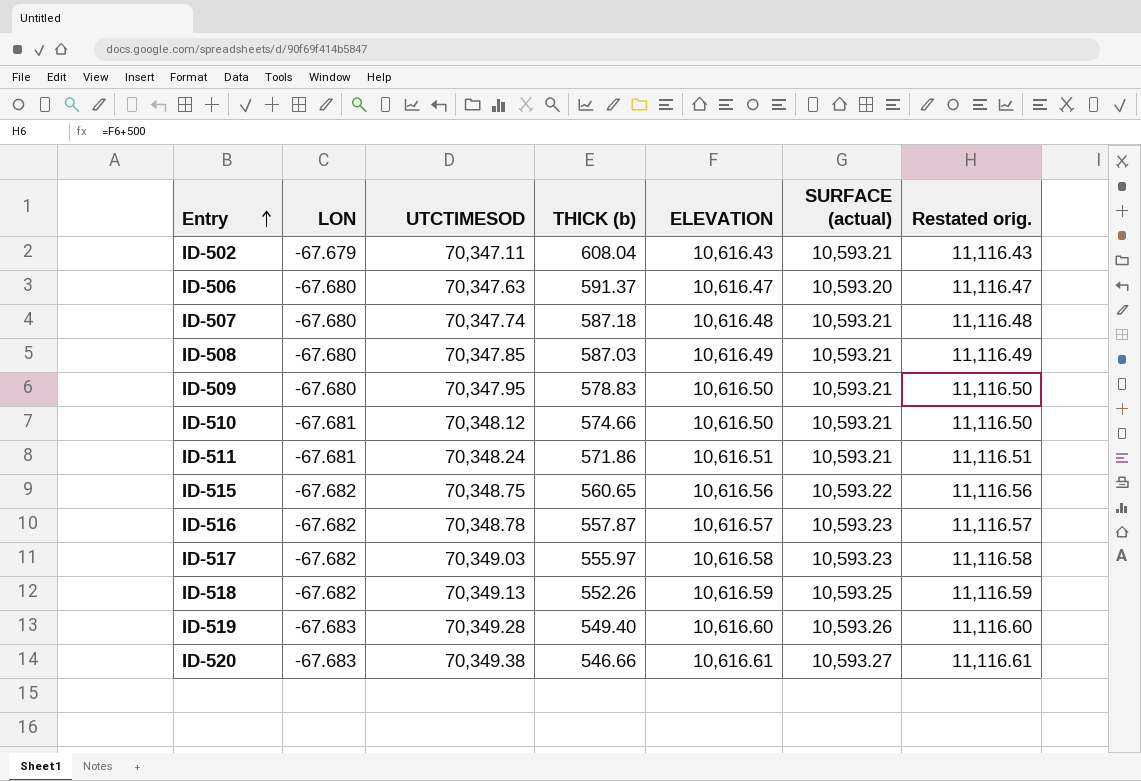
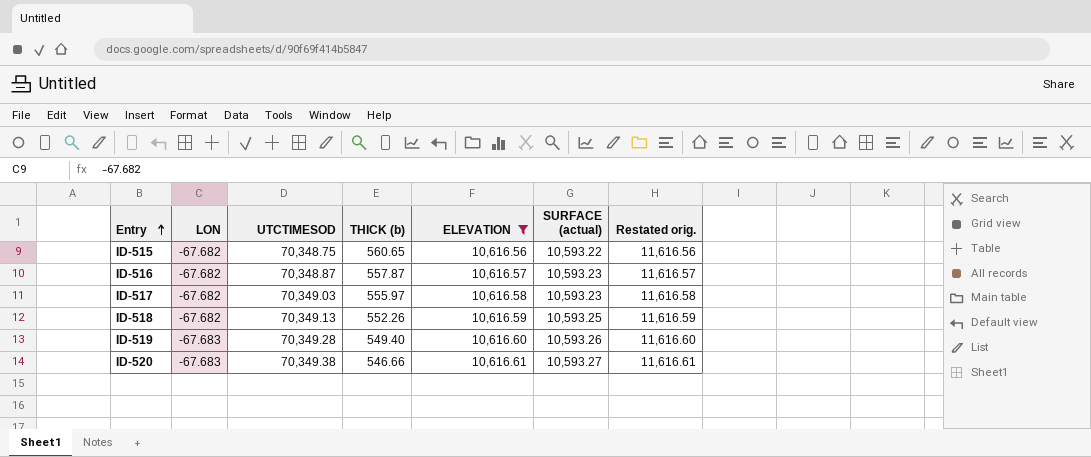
filter: none -> ELEVATION >= 10,616.56
column Restated orig. | formula: [ELEVATION] + 500 -> [ELEVATION] + 1000
ID-516 | UTCTIMESOD: 70,348.78 -> 70,348.87

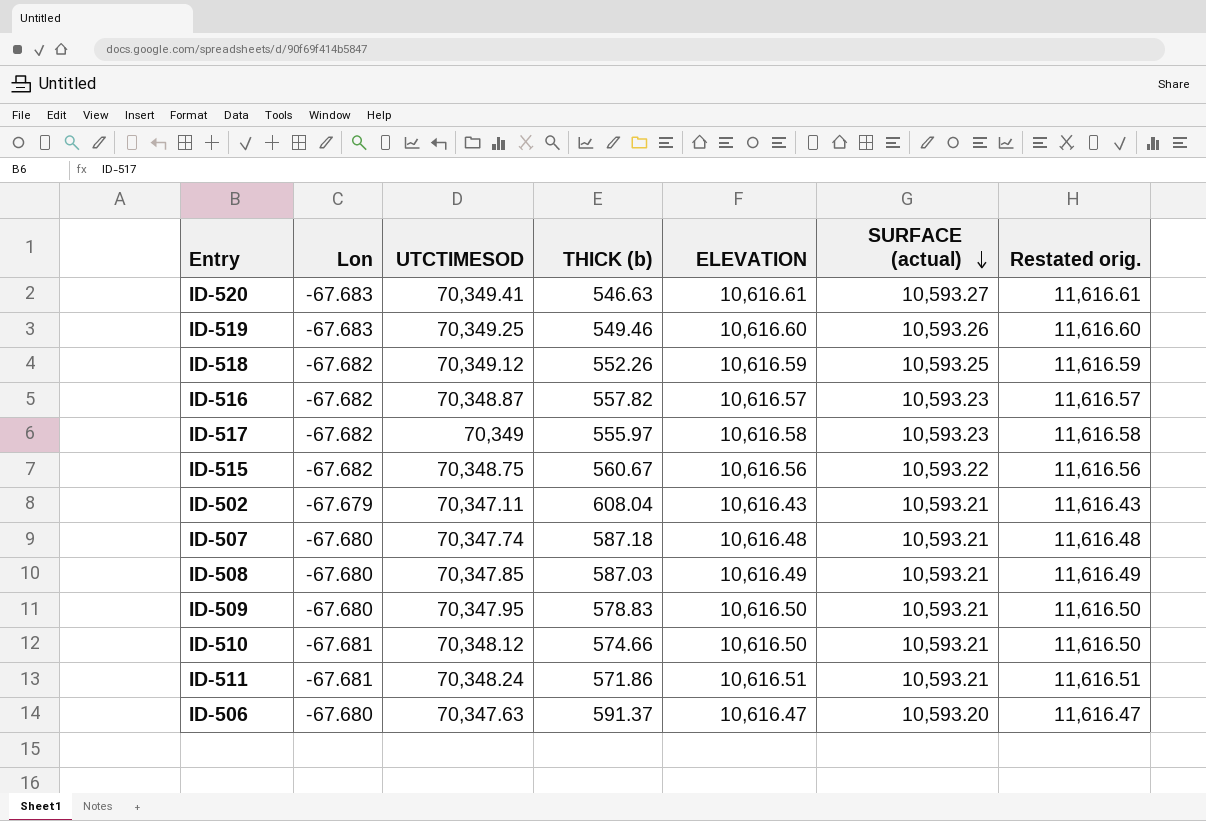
filter: ELEVATION >= 10,616.56 -> none
row order: Entry ascending -> SURFACE (actual) descending
column name: LON -> Lon
ID-520 | UTCTIMESOD: 70,349.38 -> 70,349.41
ID-520 | THICK (b): 546.66 -> 546.63
ID-519 | UTCTIMESOD: 70,349.28 -> 70,349.25
ID-519 | THICK (b): 549.40 -> 549.46
ID-518 | UTCTIMESOD: 70,349.13 -> 70,349.12
ID-516 | THICK (b): 557.87 -> 557.82
ID-517 | UTCTIMESOD: 70,349.03 -> 70,349
ID-515 | THICK (b): 560.65 -> 560.67

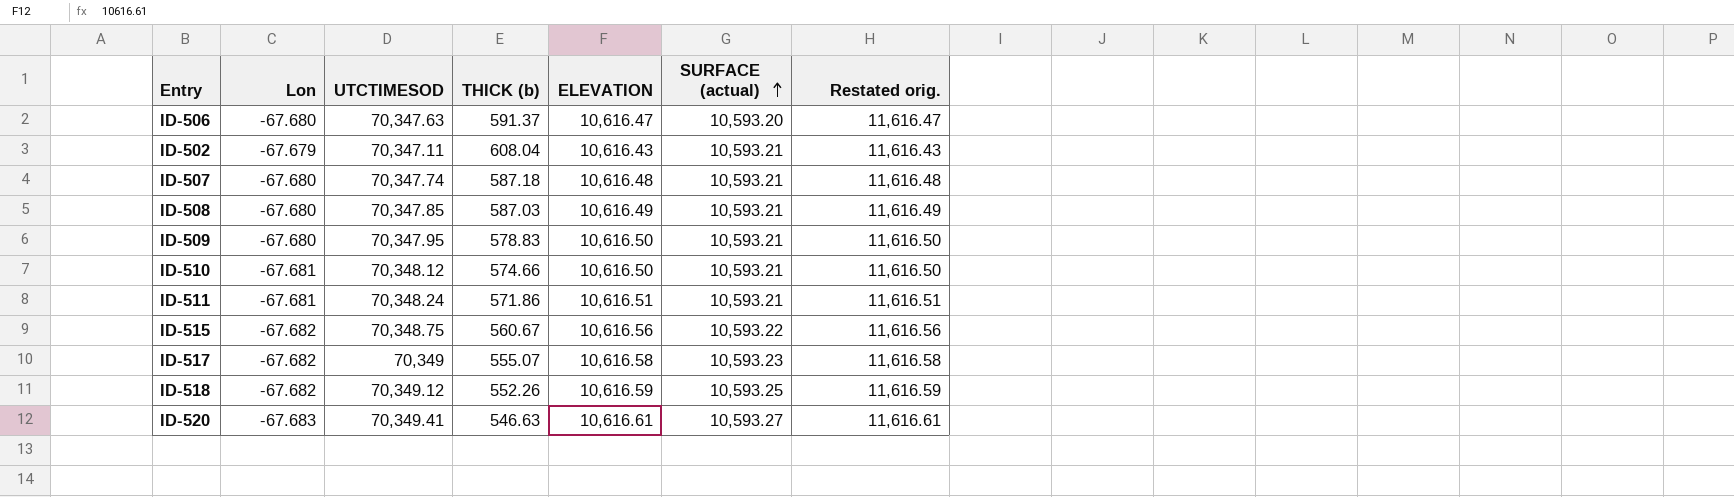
row order: SURFACE (actual) descending -> SURFACE (actual) ascending
row ID-519: -67.683 | 70,349.25 | 549.46 | 10,616.60 | 10,593.26 | 11,616.60 -> none
row ID-516: -67.682 | 70,348.87 | 557.82 | 10,616.57 | 10,593.23 | 11,616.57 -> none
ID-517 | THICK (b): 555.97 -> 555.07

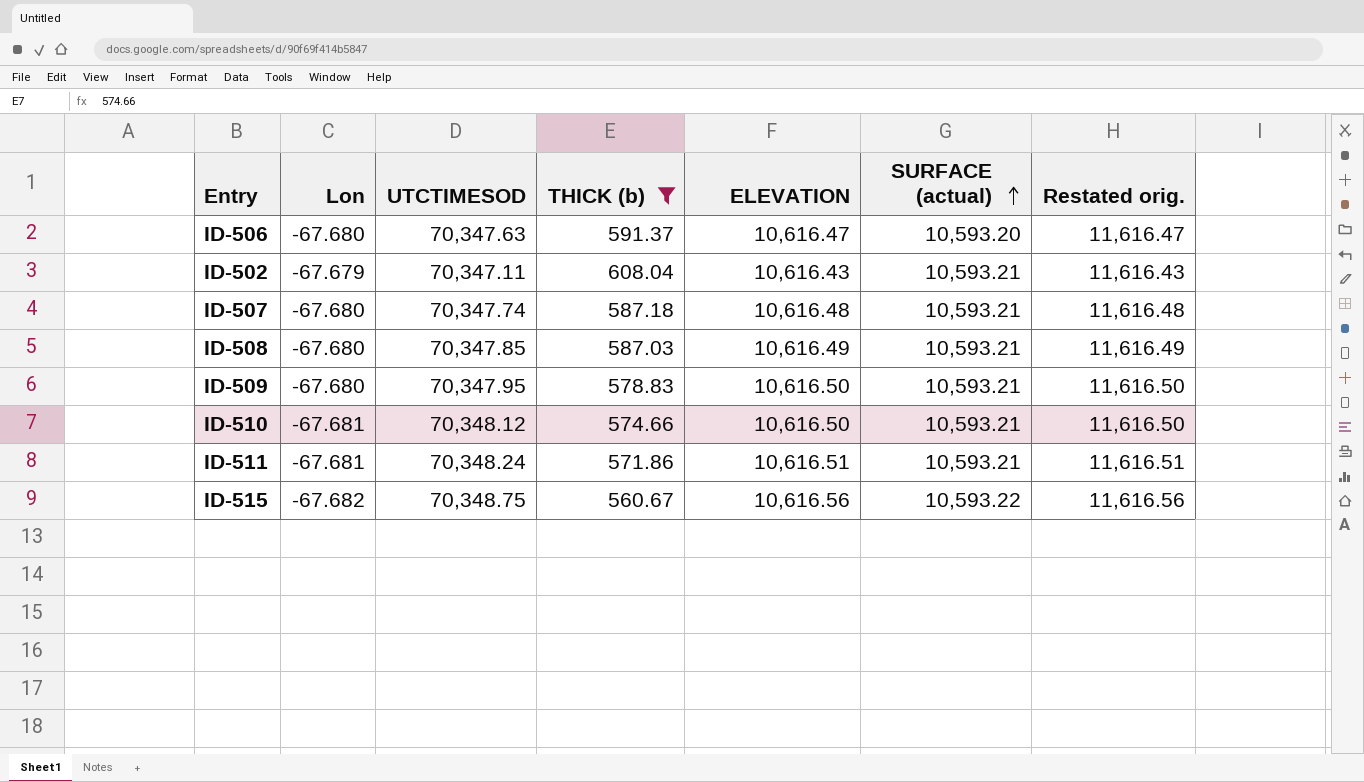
filter: none -> THICK (b) >= 560.67

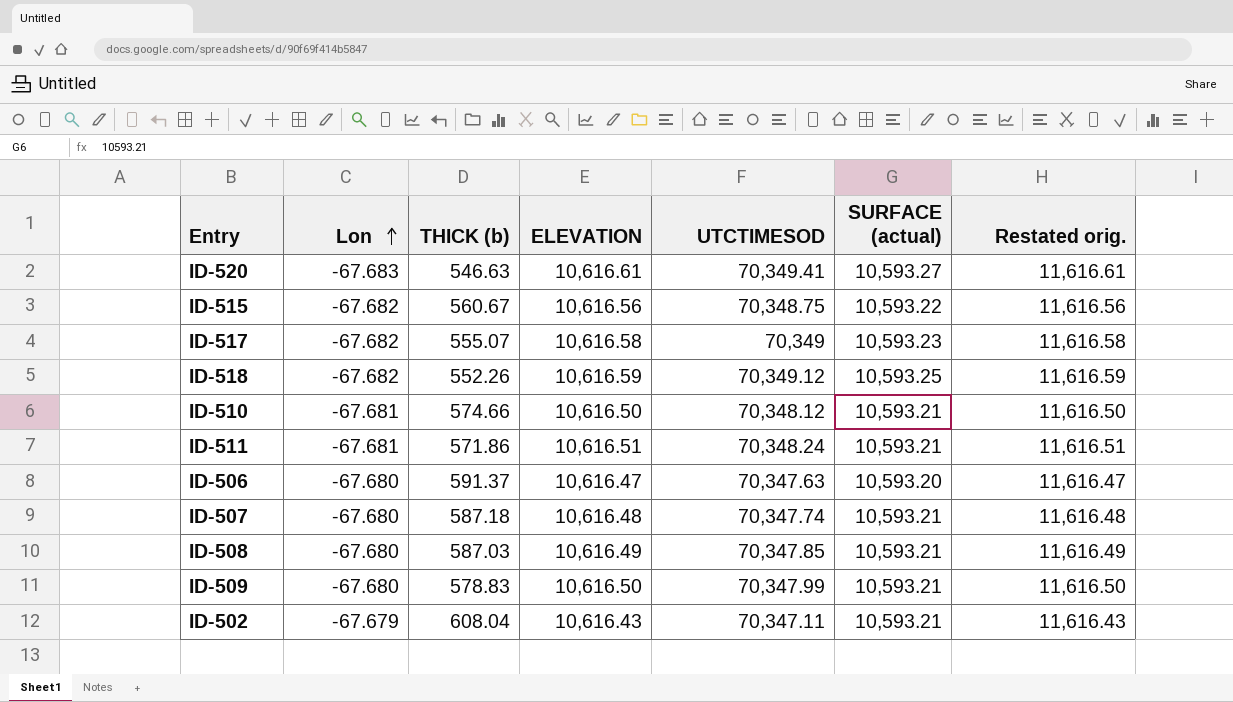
filter: THICK (b) >= 560.67 -> none
row order: SURFACE (actual) ascending -> Lon ascending
column UTCTIMESOD | position: 3 -> 5
ID-509 | UTCTIMESOD: 70,347.95 -> 70,347.99

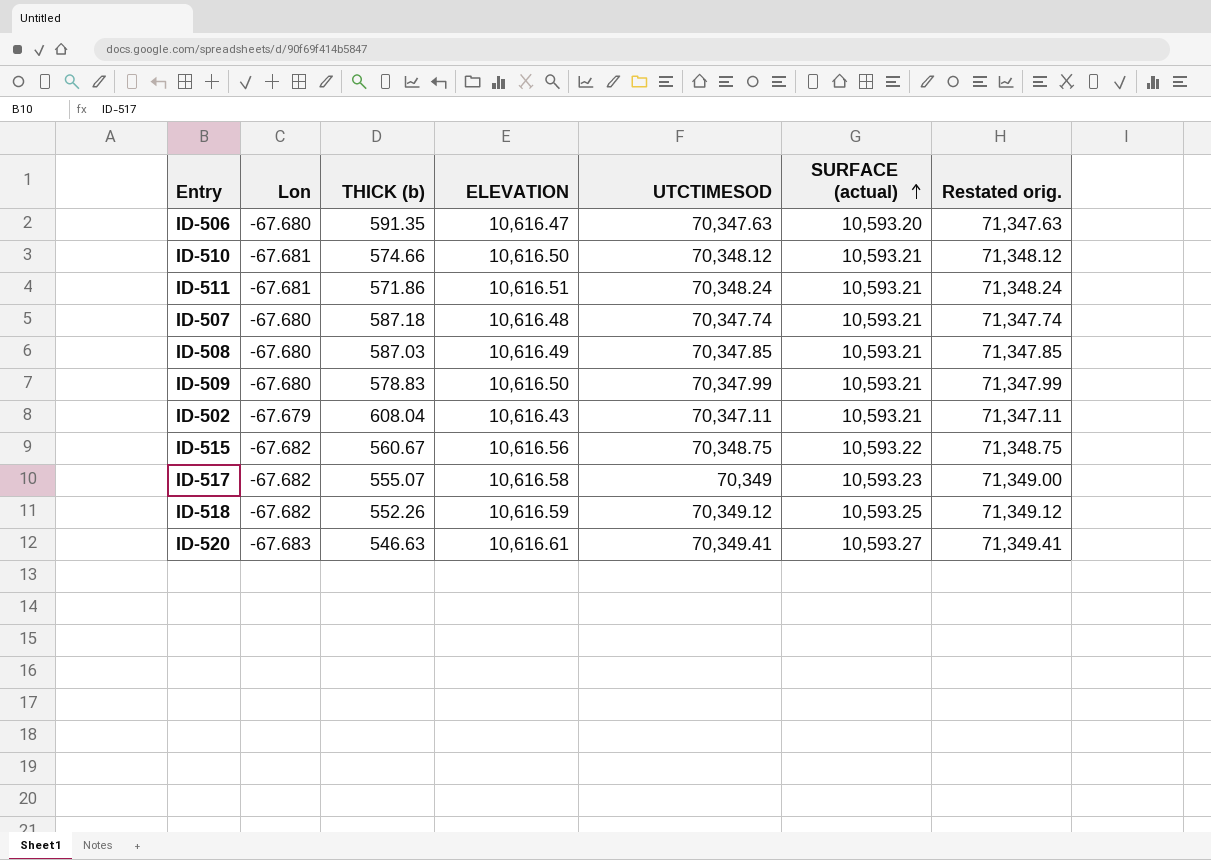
row order: Lon ascending -> SURFACE (actual) ascending
column Restated orig. | formula: [ELEVATION] + 1000 -> [UTCTIMESOD] + 1000
ID-506 | THICK (b): 591.37 -> 591.35

